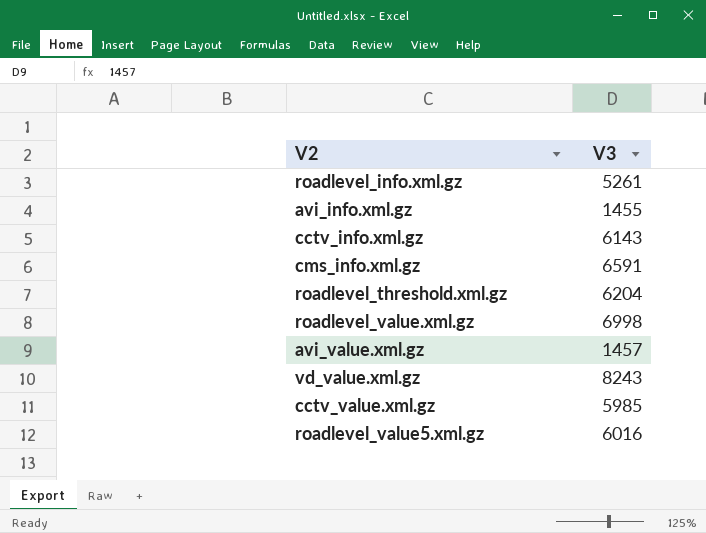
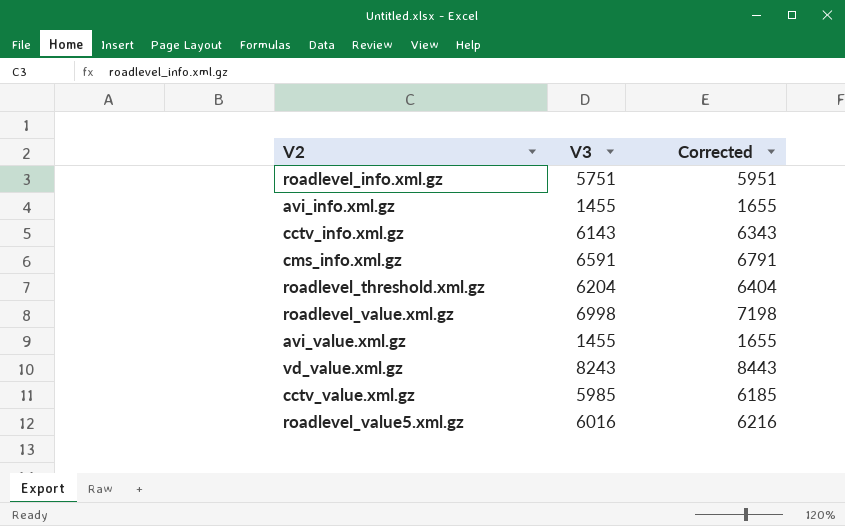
column Corrected | formula: none -> [V3] + 200
roadlevel_info.xml.gz | V3: 5261 -> 5751
avi_value.xml.gz | V3: 1457 -> 1455

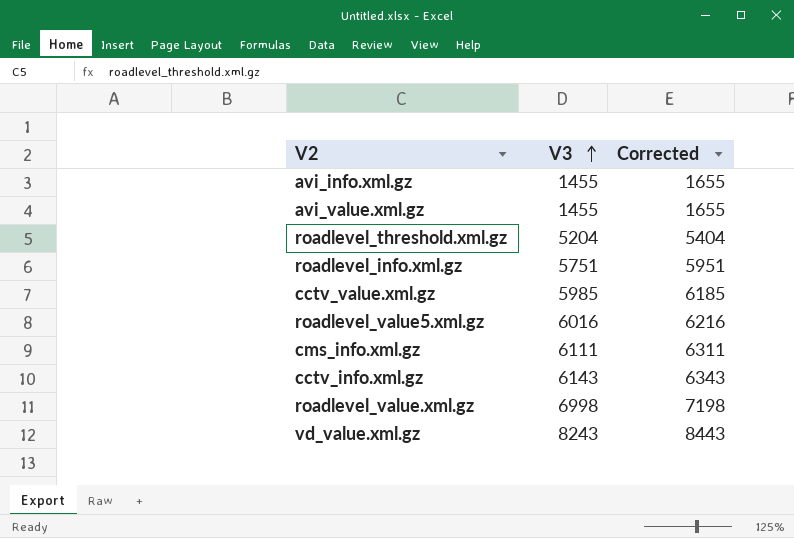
row order: none -> V3 ascending
roadlevel_threshold.xml.gz | V3: 6204 -> 5204
roadlevel_threshold.xml.gz | Corrected: 6404 -> 5404
cms_info.xml.gz | V3: 6591 -> 6111
cms_info.xml.gz | Corrected: 6791 -> 6311

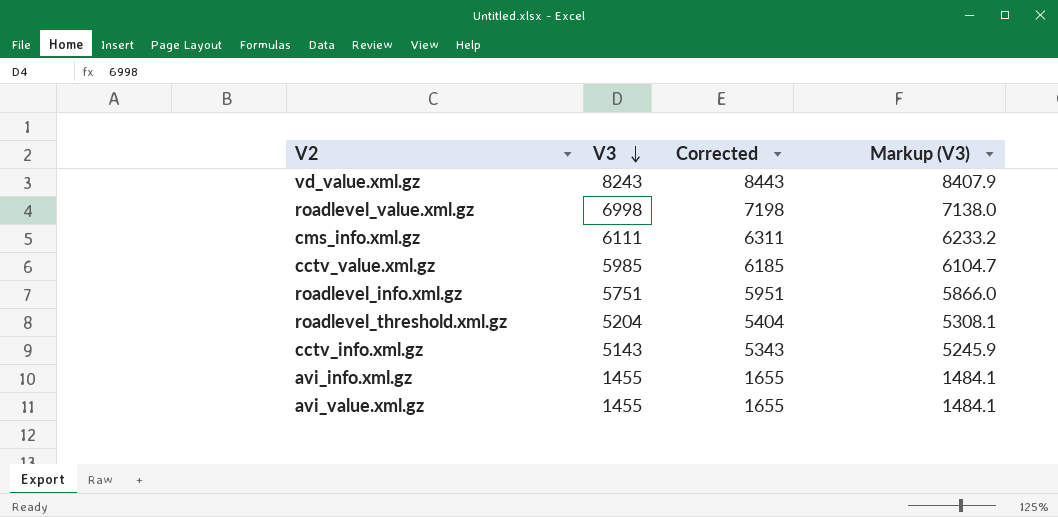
row order: V3 ascending -> V3 descending
column Markup (V3) | formula: none -> [V3] * 1.02
row roadlevel_value5.xml.gz: 6016 | 6216 -> none
cctv_info.xml.gz | V3: 6143 -> 5143
cctv_info.xml.gz | Corrected: 6343 -> 5343

